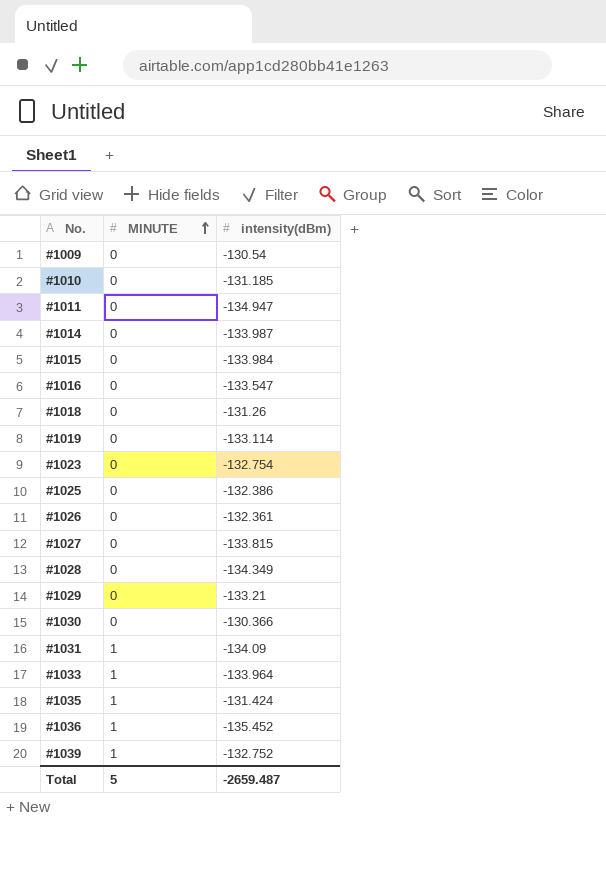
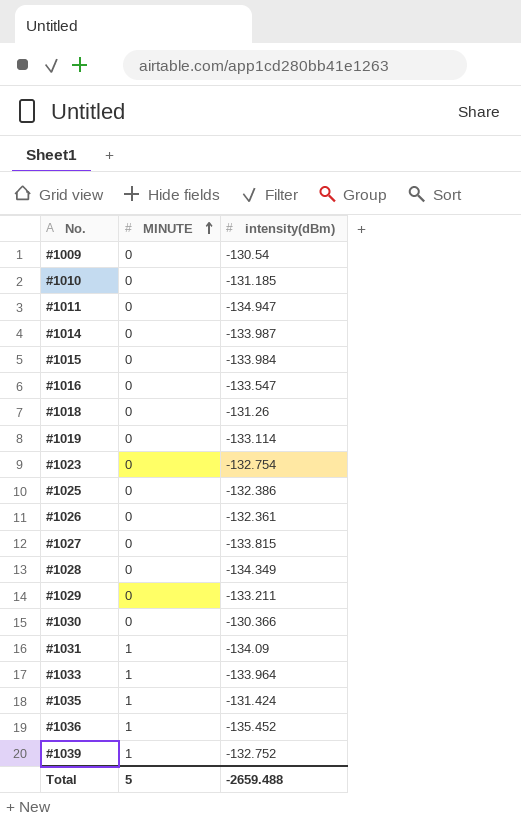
#1029 | intensity(dBm): -133.21 -> -133.211
Total | intensity(dBm): -2659.487 -> -2659.488

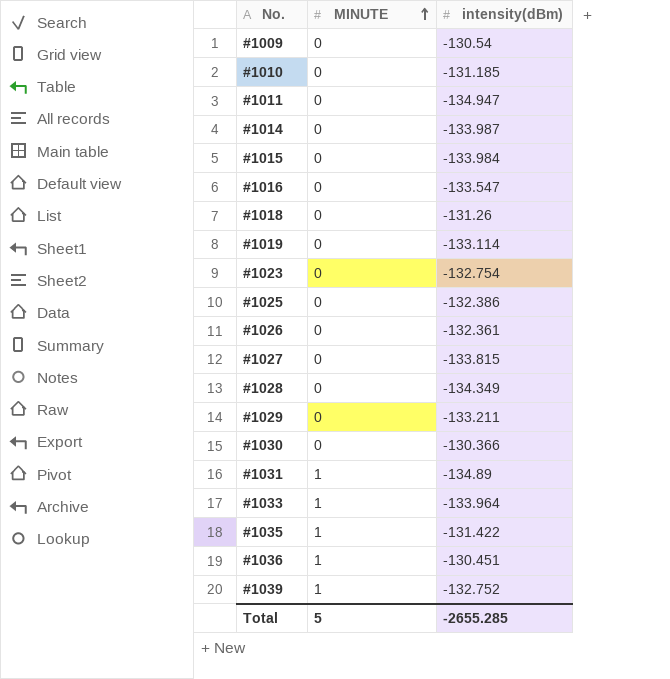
#1031 | intensity(dBm): -134.09 -> -134.89
#1035 | intensity(dBm): -131.424 -> -131.422
#1036 | intensity(dBm): -135.452 -> -130.451
Total | intensity(dBm): -2659.488 -> -2655.285

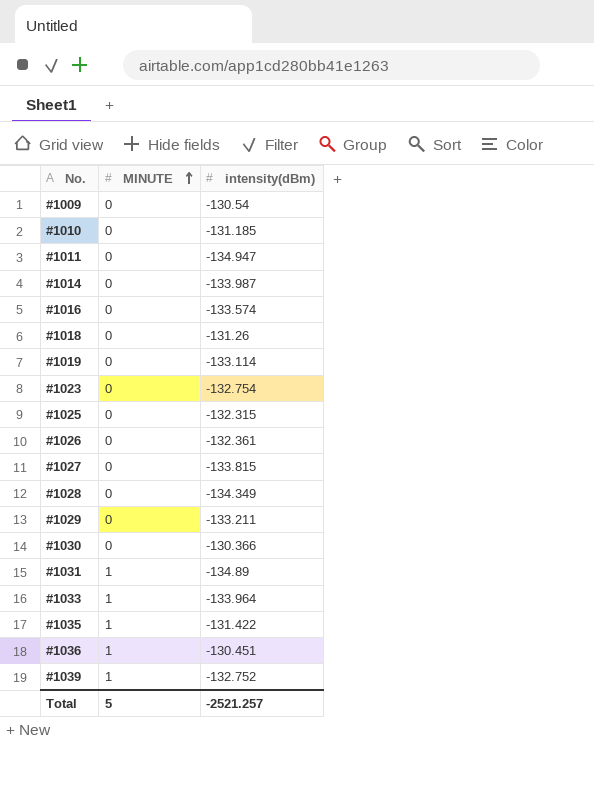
row #1015: 0 | -133.984 -> none
#1016 | intensity(dBm): -133.547 -> -133.574
#1025 | intensity(dBm): -132.386 -> -132.315
Total | intensity(dBm): -2655.285 -> -2521.257

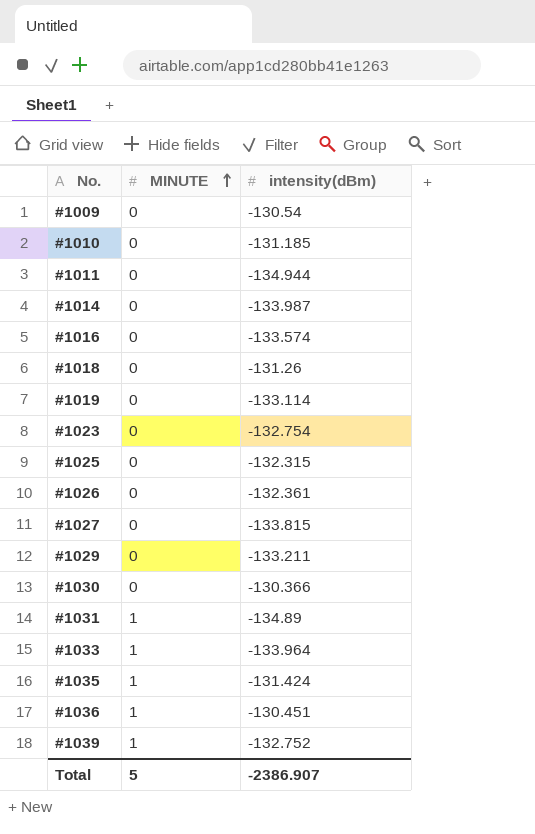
row #1028: 0 | -134.349 -> none
#1011 | intensity(dBm): -134.947 -> -134.944
#1035 | intensity(dBm): -131.422 -> -131.424
Total | intensity(dBm): -2521.257 -> -2386.907

